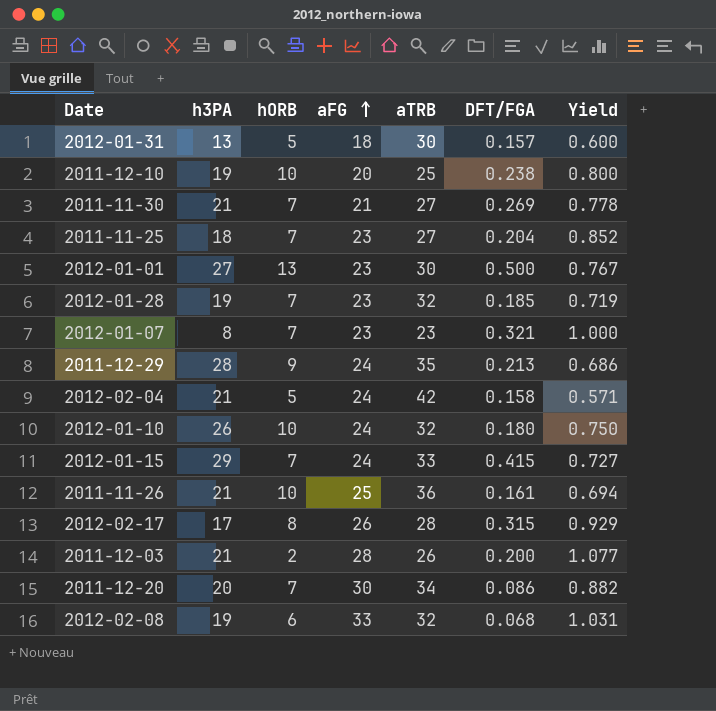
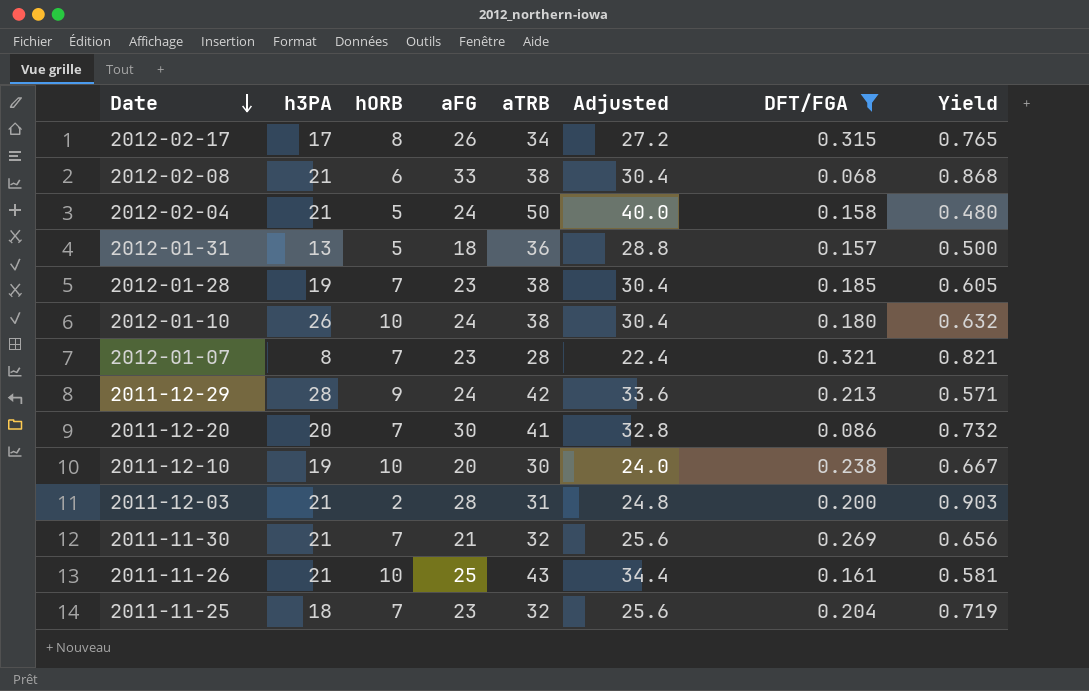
filter: none -> DFT/FGA <= 0.321
row order: aFG ascending -> Date descending
column Adjusted | formula: none -> [aTRB] * 0.8
2012-02-17 | aTRB: 28 -> 34
2012-02-17 | Yield: 0.929 -> 0.765
2012-02-08 | h3PA: 19 -> 21
2012-02-08 | aTRB: 32 -> 38
2012-02-08 | Yield: 1.031 -> 0.868
2012-02-04 | aTRB: 42 -> 50
2012-02-04 | Yield: 0.571 -> 0.480
2012-01-31 | aTRB: 30 -> 36
2012-01-31 | Yield: 0.600 -> 0.500
2012-01-28 | aTRB: 32 -> 38
2012-01-28 | Yield: 0.719 -> 0.605
2012-01-10 | aTRB: 32 -> 38
2012-01-10 | Yield: 0.750 -> 0.632
2012-01-07 | aTRB: 23 -> 28
2012-01-07 | Yield: 1.000 -> 0.821
2011-12-29 | aTRB: 35 -> 42
2011-12-29 | Yield: 0.686 -> 0.571
2011-12-20 | aTRB: 34 -> 41
2011-12-20 | Yield: 0.882 -> 0.732
2011-12-10 | aTRB: 25 -> 30
2011-12-10 | Yield: 0.800 -> 0.667
2011-12-03 | aTRB: 26 -> 31
2011-12-03 | Yield: 1.077 -> 0.903
2011-11-30 | aTRB: 27 -> 32
2011-11-30 | Yield: 0.778 -> 0.656
2011-11-26 | aTRB: 36 -> 43
2011-11-26 | Yield: 0.694 -> 0.581
2011-11-25 | aTRB: 27 -> 32
2011-11-25 | Yield: 0.852 -> 0.719

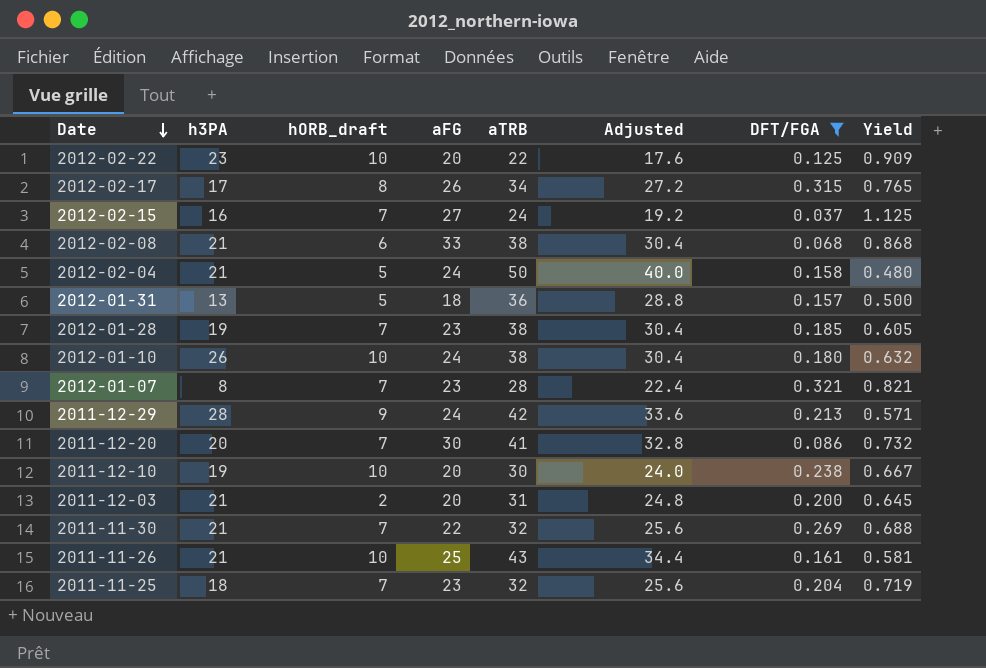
column name: hORB -> hORB_draft
row 2012-02-22: none -> 23 | 10 | 20 | 22 | 17.6 | 0.125 | 0.909
row 2012-02-15: none -> 16 | 7 | 27 | 24 | 19.2 | 0.037 | 1.125
2011-12-03 | aFG: 28 -> 20
2011-12-03 | Yield: 0.903 -> 0.645
2011-11-30 | aFG: 21 -> 22
2011-11-30 | Yield: 0.656 -> 0.688

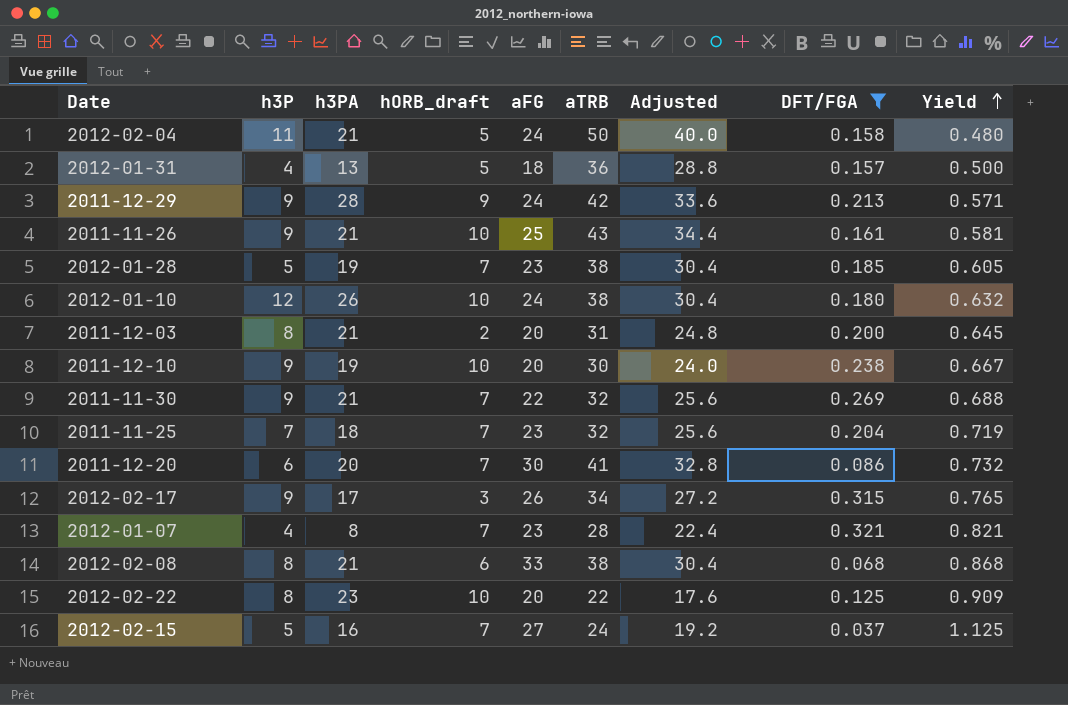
row order: Date descending -> Yield ascending
column h3P | position: none -> 2
2012-02-17 | hORB_draft: 8 -> 3

